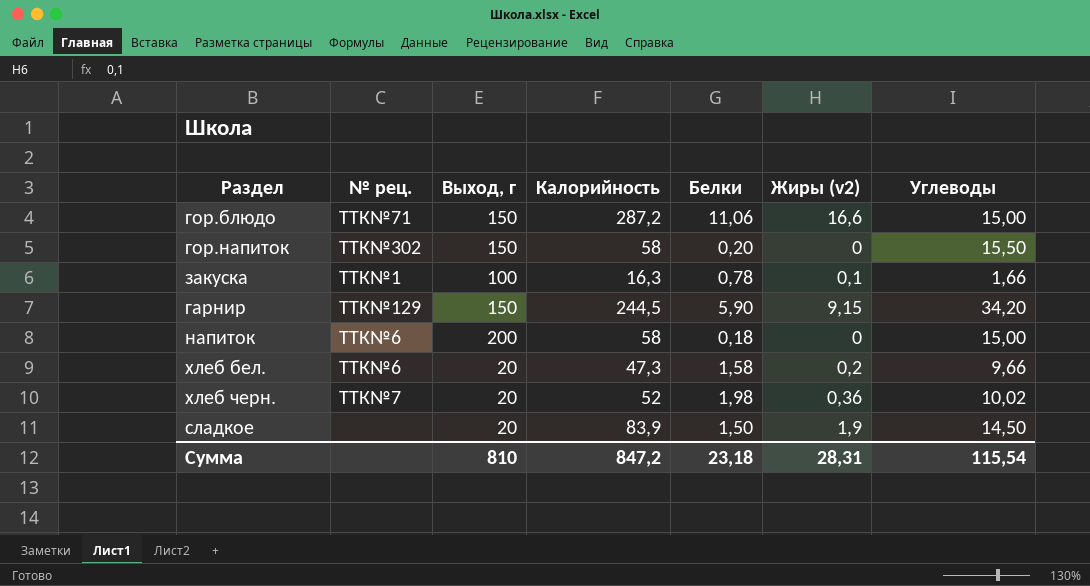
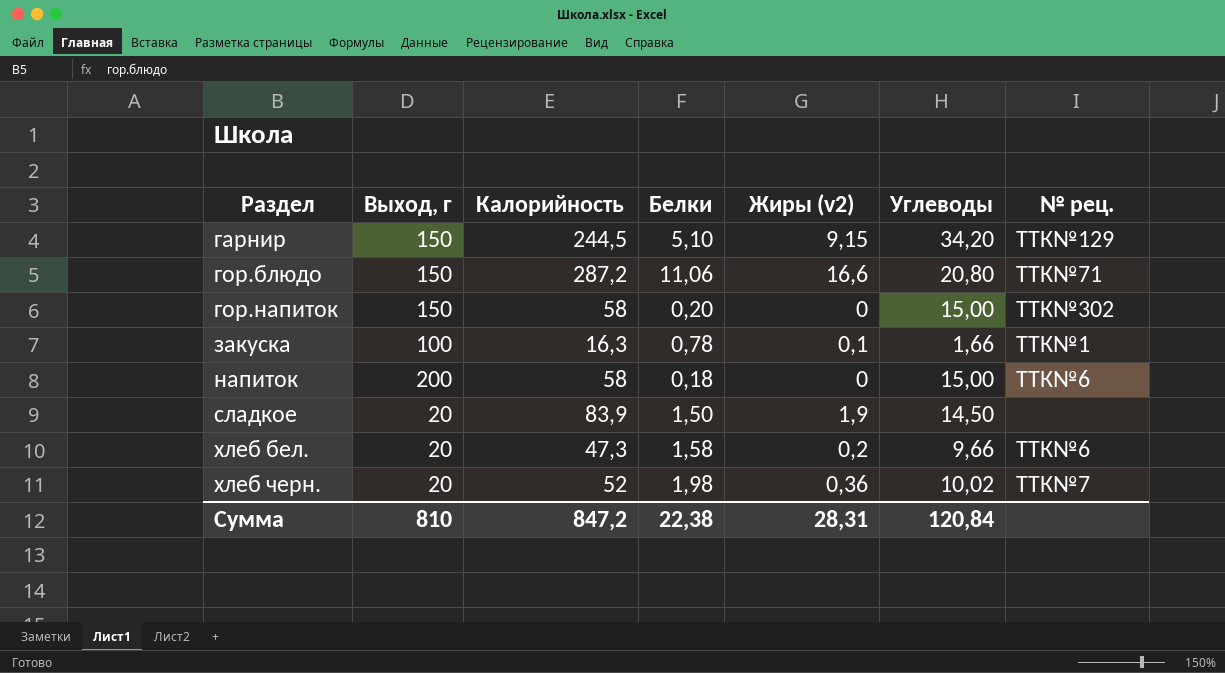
row order: none -> Раздел ascending
column № рец. | position: 2 -> 7
гарнир | Белки: 5,90 -> 5,10
гор.блюдо | Углеводы: 15,00 -> 20,80
гор.напиток | Углеводы: 15,50 -> 15,00
Сумма | Белки: 23,18 -> 22,38
Сумма | Углеводы: 115,54 -> 120,84

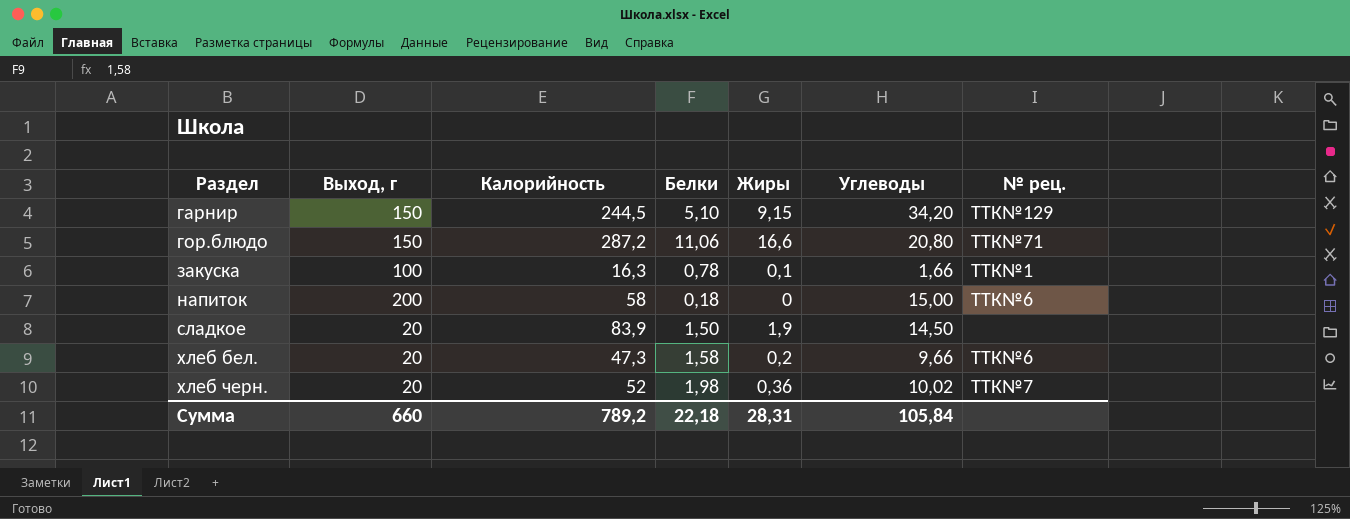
column name: Жиры (v2) -> Жиры
row гор.напиток: 150 | 58 | 0,20 | 0 | 15,00 | ТТК№302 -> none
Сумма | Выход, г: 810 -> 660
Сумма | Калорийность: 847,2 -> 789,2
Сумма | Белки: 22,38 -> 22,18
Сумма | Углеводы: 120,84 -> 105,84

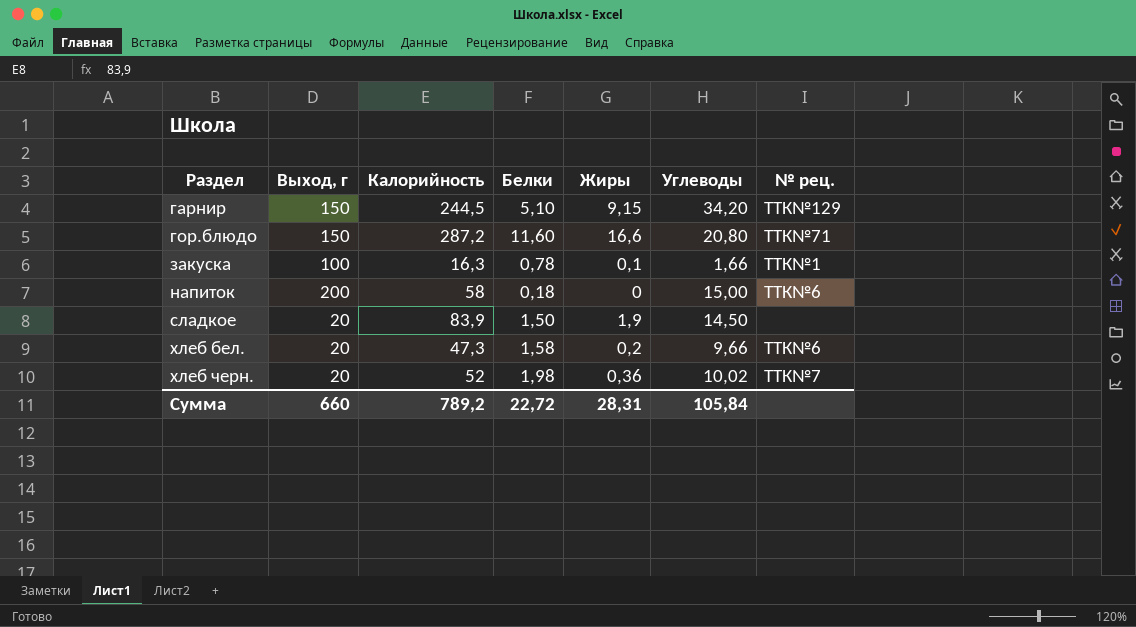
гор.блюдо | Белки: 11,06 -> 11,60
Сумма | Белки: 22,18 -> 22,72

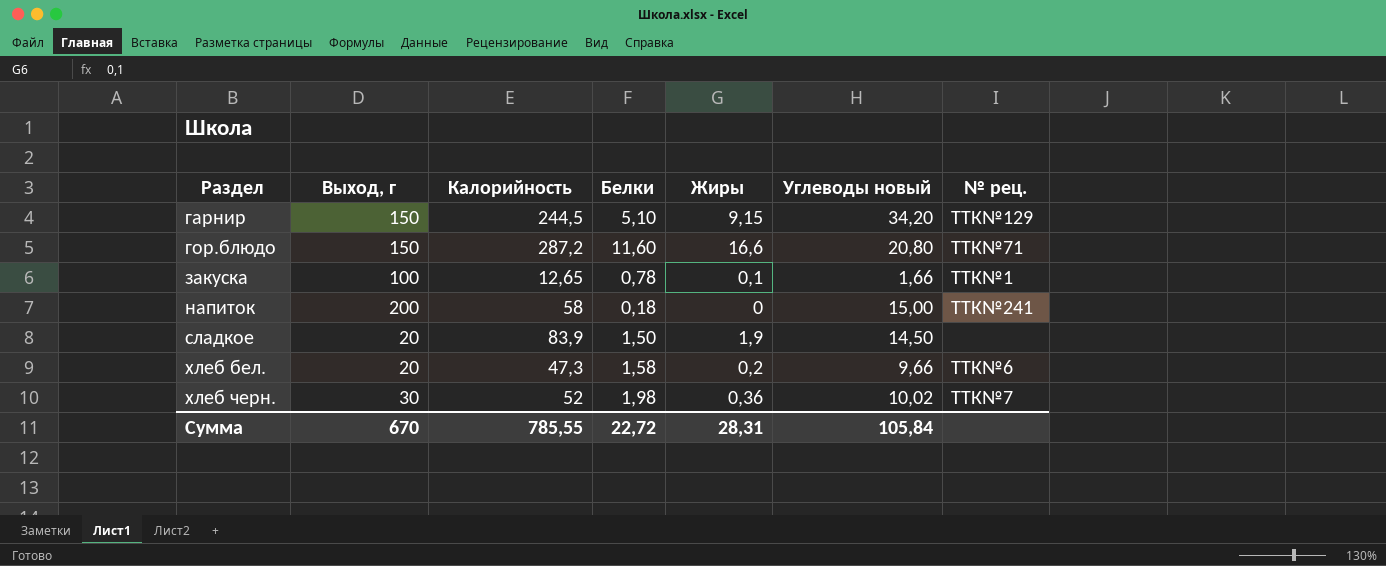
column name: Углеводы -> Углеводы новый
закуска | Калорийность: 16,3 -> 12,65
напиток | № рец.: ТТК№6 -> ТТК№241
хлеб черн. | Выход, г: 20 -> 30
Сумма | Выход, г: 660 -> 670
Сумма | Калорийность: 789,2 -> 785,55

